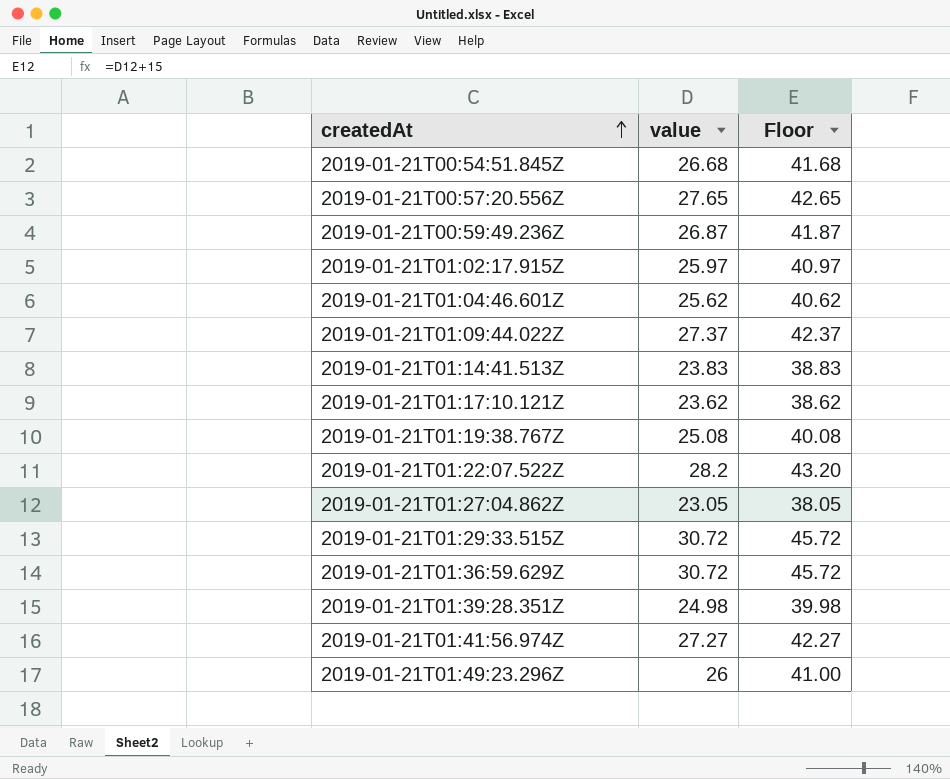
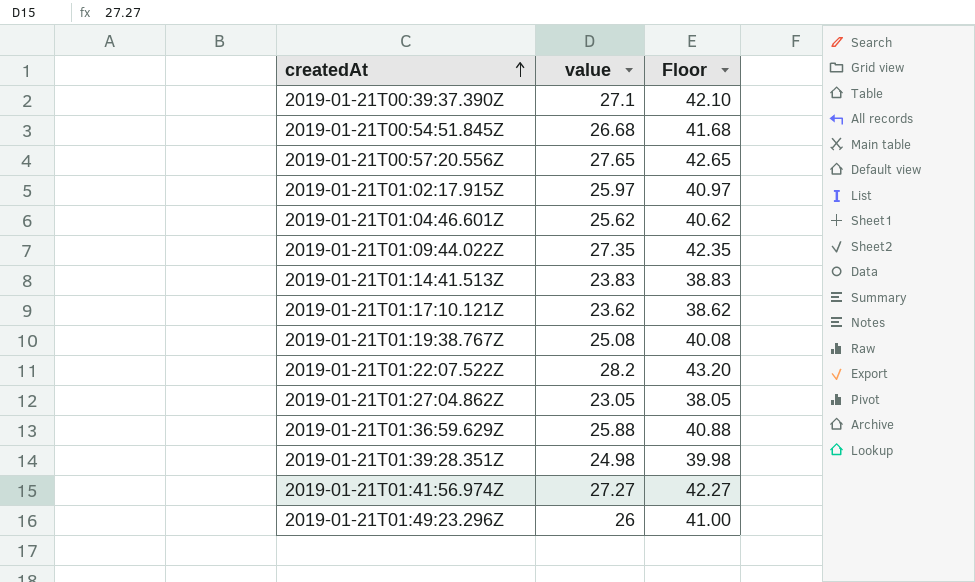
row 2019-01-21T00:59:49.236Z: 26.87 | 41.87 -> none
row 2019-01-21T01:29:33.515Z: 30.72 | 45.72 -> none
row 2019-01-21T00:39:37.390Z: none -> 27.1 | 42.10
2019-01-21T01:09:44.022Z | value: 27.37 -> 27.35
2019-01-21T01:09:44.022Z | Floor: 42.37 -> 42.35
2019-01-21T01:36:59.629Z | value: 30.72 -> 25.88
2019-01-21T01:36:59.629Z | Floor: 45.72 -> 40.88

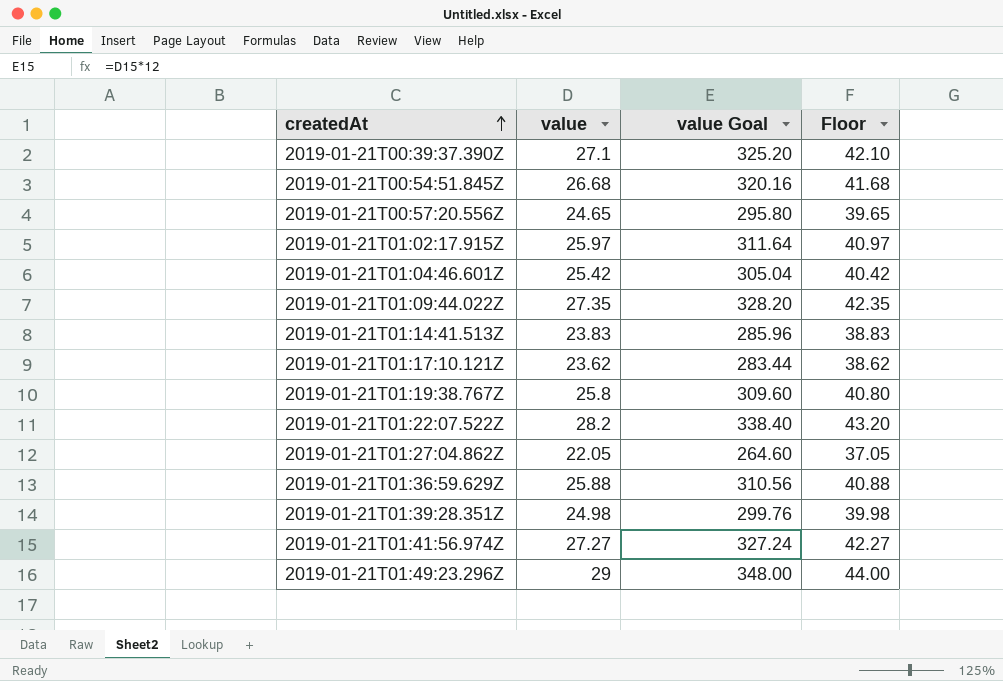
column value Goal | formula: none -> [value] * 12
2019-01-21T00:57:20.556Z | value: 27.65 -> 24.65
2019-01-21T00:57:20.556Z | Floor: 42.65 -> 39.65
2019-01-21T01:04:46.601Z | value: 25.62 -> 25.42
2019-01-21T01:04:46.601Z | Floor: 40.62 -> 40.42
2019-01-21T01:19:38.767Z | value: 25.08 -> 25.8
2019-01-21T01:19:38.767Z | Floor: 40.08 -> 40.80
2019-01-21T01:27:04.862Z | value: 23.05 -> 22.05
2019-01-21T01:27:04.862Z | Floor: 38.05 -> 37.05
2019-01-21T01:49:23.296Z | value: 26 -> 29
2019-01-21T01:49:23.296Z | Floor: 41.00 -> 44.00

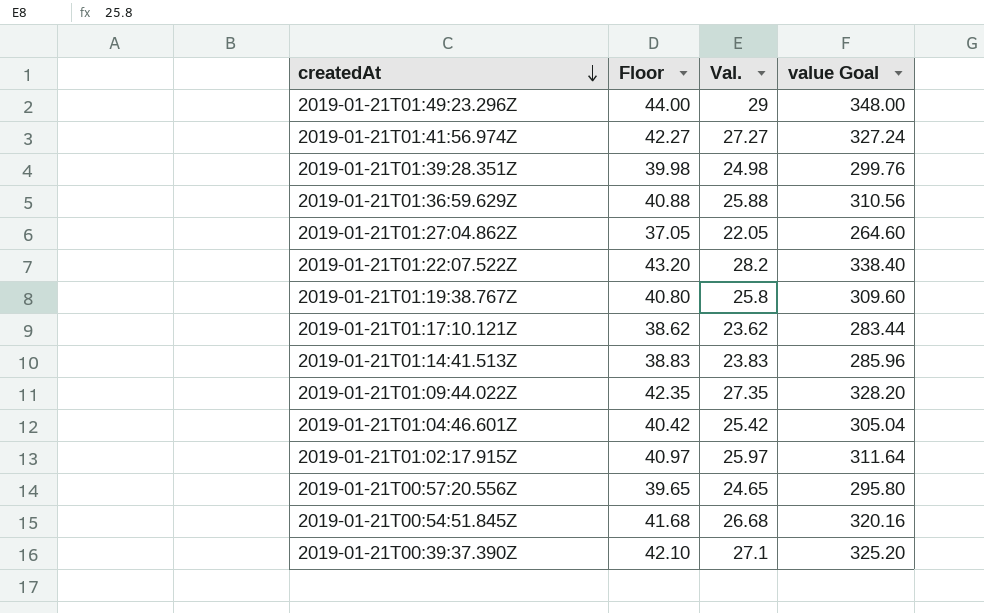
row order: createdAt ascending -> createdAt descending
column Floor | position: 4 -> 2
column name: value -> Val.

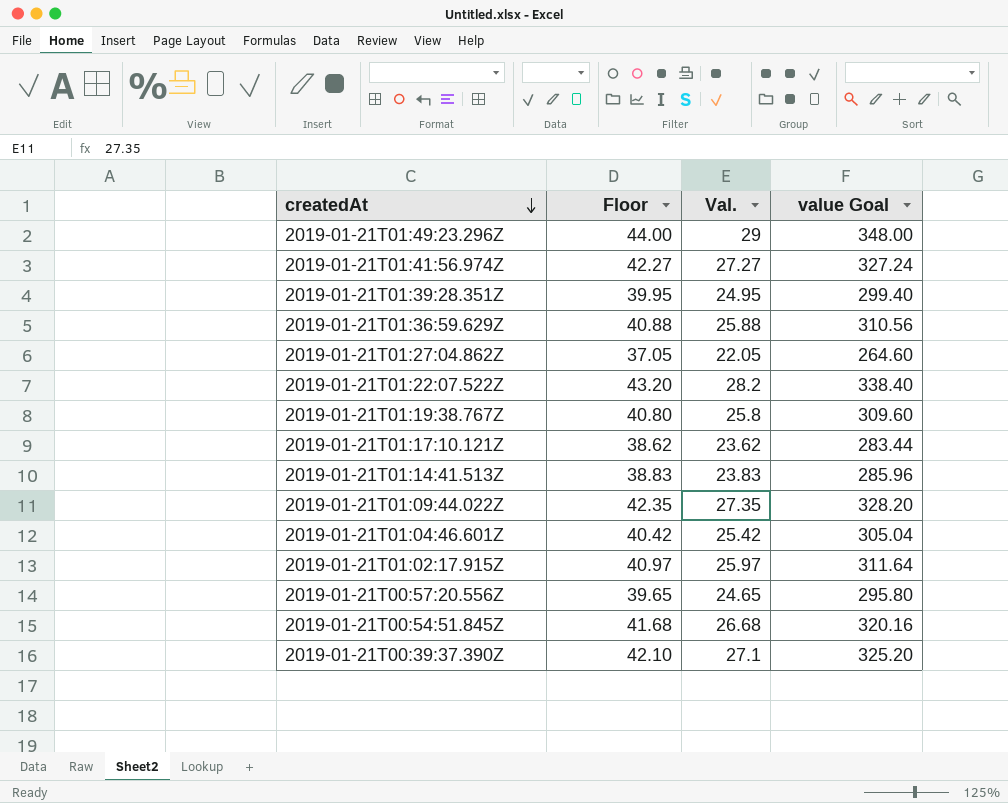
2019-01-21T01:39:28.351Z | Floor: 39.98 -> 39.95
2019-01-21T01:39:28.351Z | Val.: 24.98 -> 24.95
2019-01-21T01:39:28.351Z | value Goal: 299.76 -> 299.40

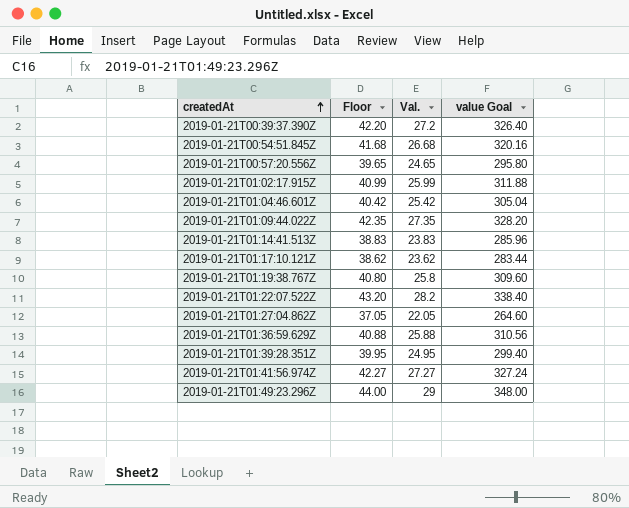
row order: createdAt descending -> createdAt ascending
2019-01-21T00:39:37.390Z | Floor: 42.10 -> 42.20
2019-01-21T00:39:37.390Z | Val.: 27.1 -> 27.2
2019-01-21T00:39:37.390Z | value Goal: 325.20 -> 326.40
2019-01-21T01:02:17.915Z | Floor: 40.97 -> 40.99
2019-01-21T01:02:17.915Z | Val.: 25.97 -> 25.99
2019-01-21T01:02:17.915Z | value Goal: 311.64 -> 311.88

